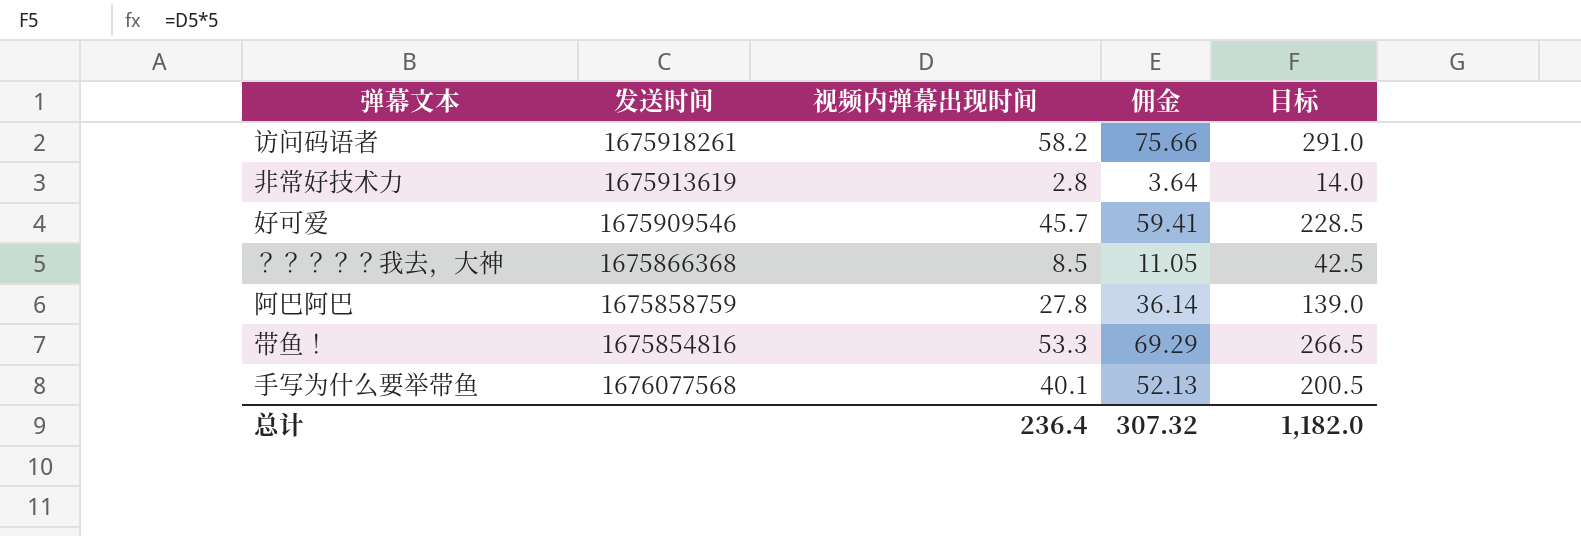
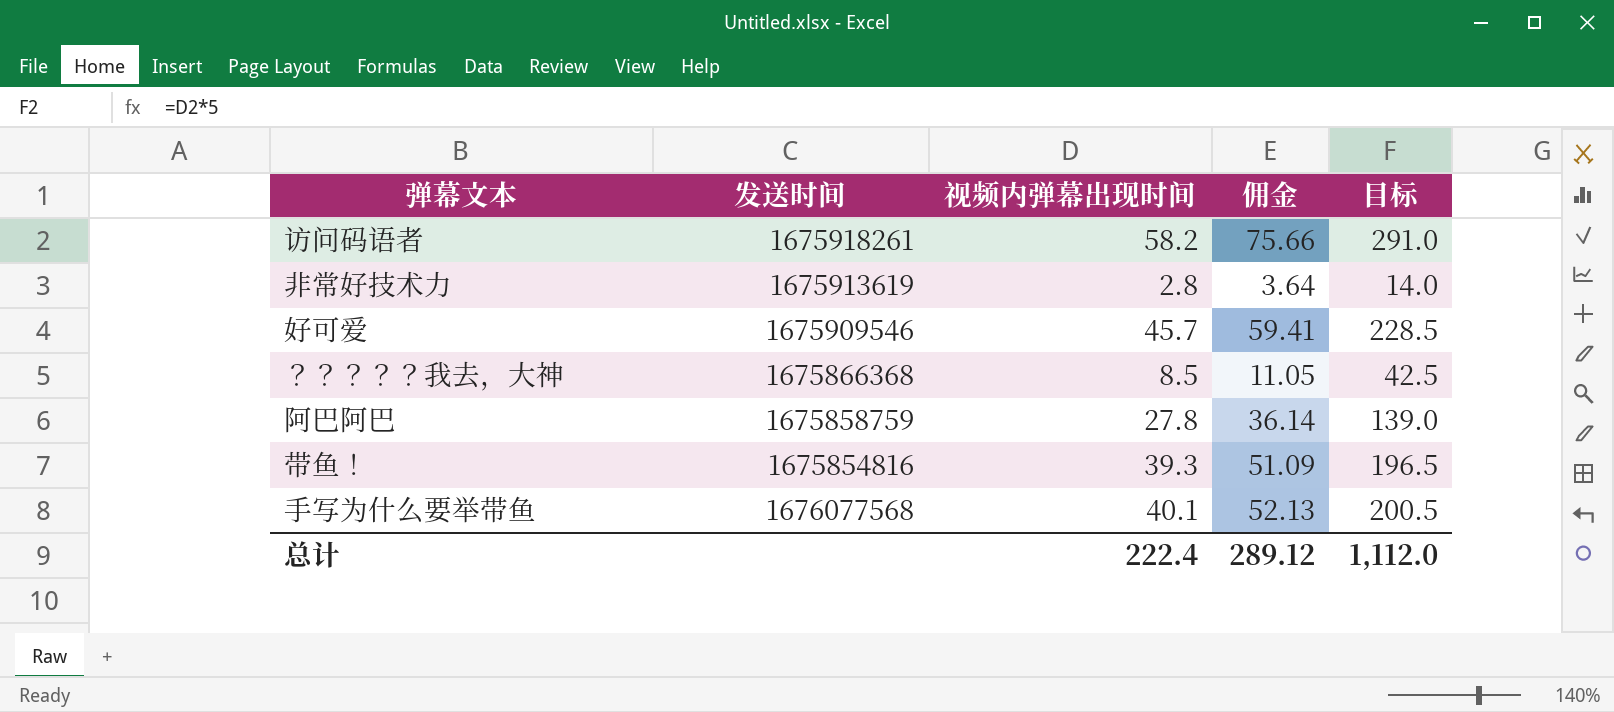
带鱼！ | 视频内弹幕出现时间: 53.3 -> 39.3
带鱼！ | 佣金: 69.29 -> 51.09
带鱼！ | 目标: 266.5 -> 196.5
总计 | 视频内弹幕出现时间: 236.4 -> 222.4
总计 | 佣金: 307.32 -> 289.12
总计 | 目标: 1,182.0 -> 1,112.0

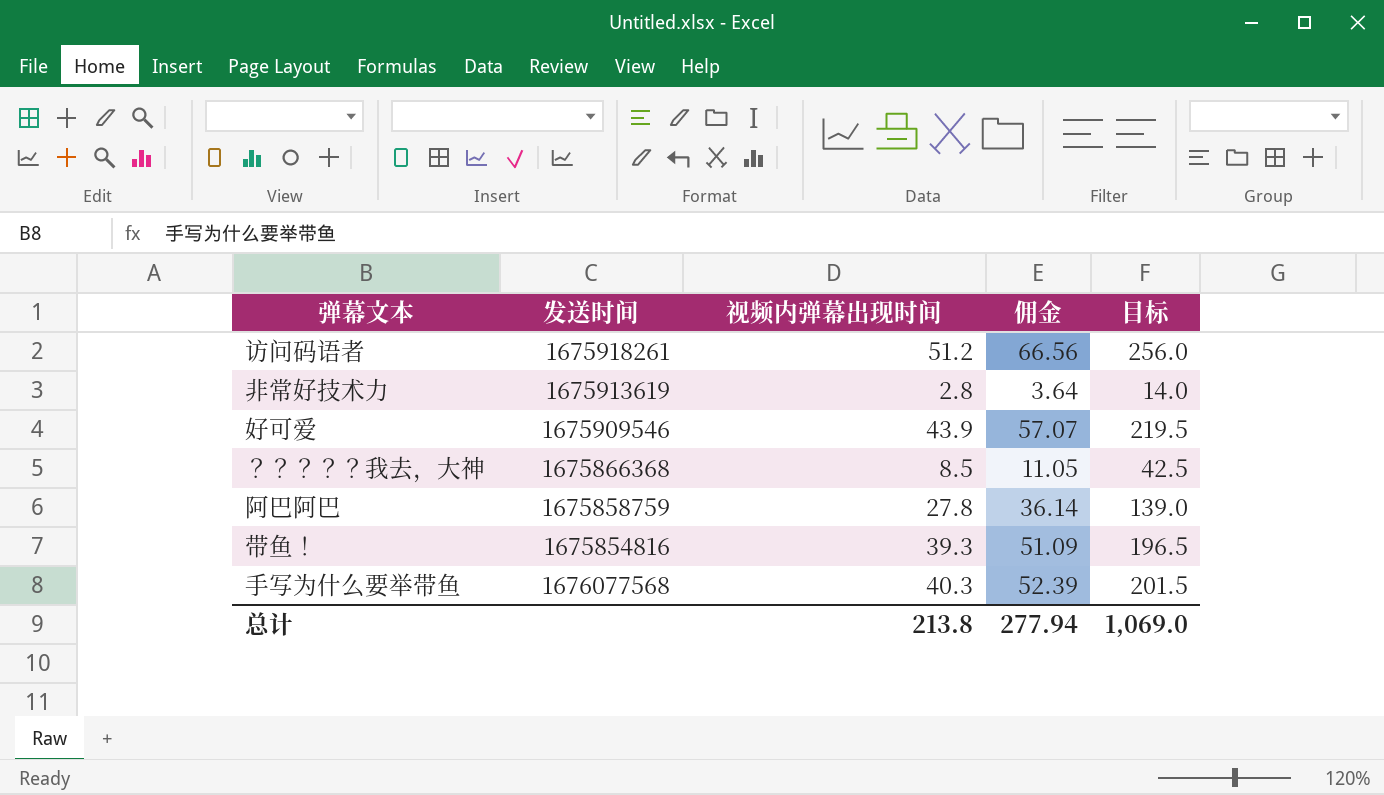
访问码语者 | 视频内弹幕出现时间: 58.2 -> 51.2
访问码语者 | 佣金: 75.66 -> 66.56
访问码语者 | 目标: 291.0 -> 256.0
好可爱 | 视频内弹幕出现时间: 45.7 -> 43.9
好可爱 | 佣金: 59.41 -> 57.07
好可爱 | 目标: 228.5 -> 219.5
手写为什么要举带鱼 | 视频内弹幕出现时间: 40.1 -> 40.3
手写为什么要举带鱼 | 佣金: 52.13 -> 52.39
手写为什么要举带鱼 | 目标: 200.5 -> 201.5
总计 | 视频内弹幕出现时间: 222.4 -> 213.8
总计 | 佣金: 289.12 -> 277.94
总计 | 目标: 1,112.0 -> 1,069.0

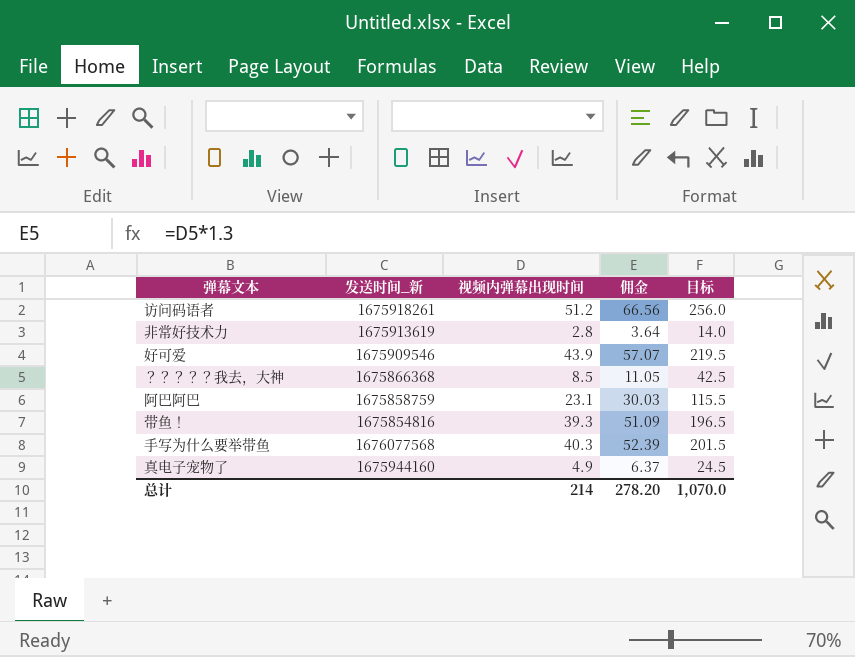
column name: 发送时间 -> 发送时间_新
阿巴阿巴 | 视频内弹幕出现时间: 27.8 -> 23.1
阿巴阿巴 | 佣金: 36.14 -> 30.03
阿巴阿巴 | 目标: 139.0 -> 115.5
row 真电子宠物了: none -> 1675944160 | 4.9 | 6.37 | 24.5
总计 | 视频内弹幕出现时间: 213.8 -> 214
总计 | 佣金: 277.94 -> 278.20
总计 | 目标: 1,069.0 -> 1,070.0

